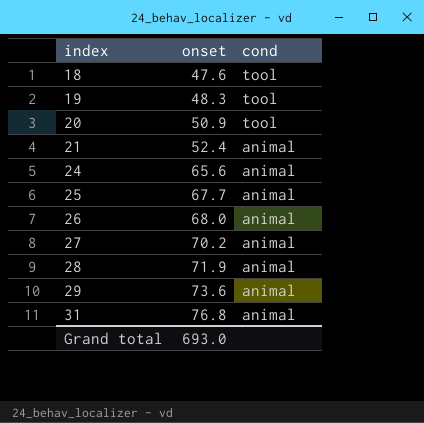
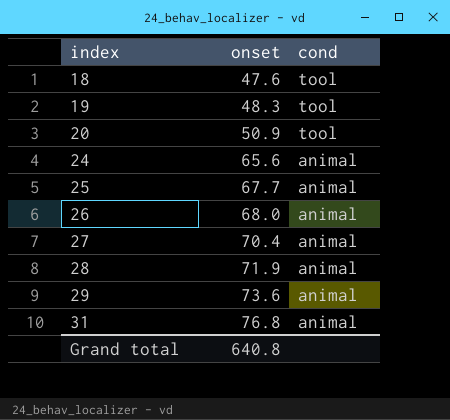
row 21: 52.4 | animal -> none
27 | onset: 70.2 -> 70.4
Grand total | onset: 693.0 -> 640.8

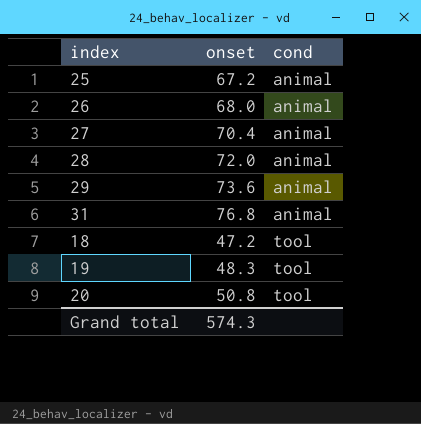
row order: index ascending -> cond ascending
row 24: 65.6 | animal -> none
25 | onset: 67.7 -> 67.2
28 | onset: 71.9 -> 72.0
18 | onset: 47.6 -> 47.2
20 | onset: 50.9 -> 50.8
Grand total | onset: 640.8 -> 574.3

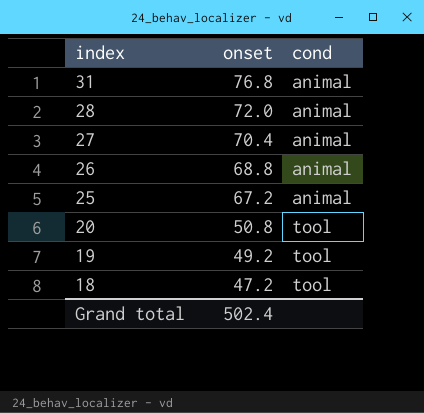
row order: cond ascending -> index descending
row 29: 73.6 | animal -> none
26 | onset: 68.0 -> 68.8
19 | onset: 48.3 -> 49.2
Grand total | onset: 574.3 -> 502.4

